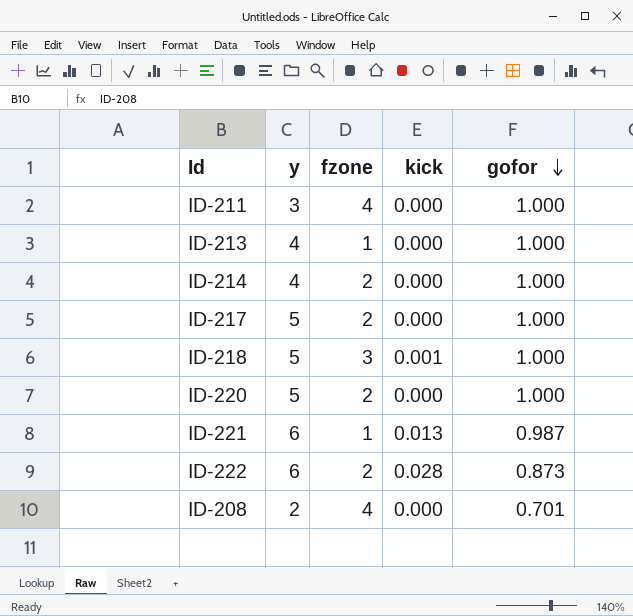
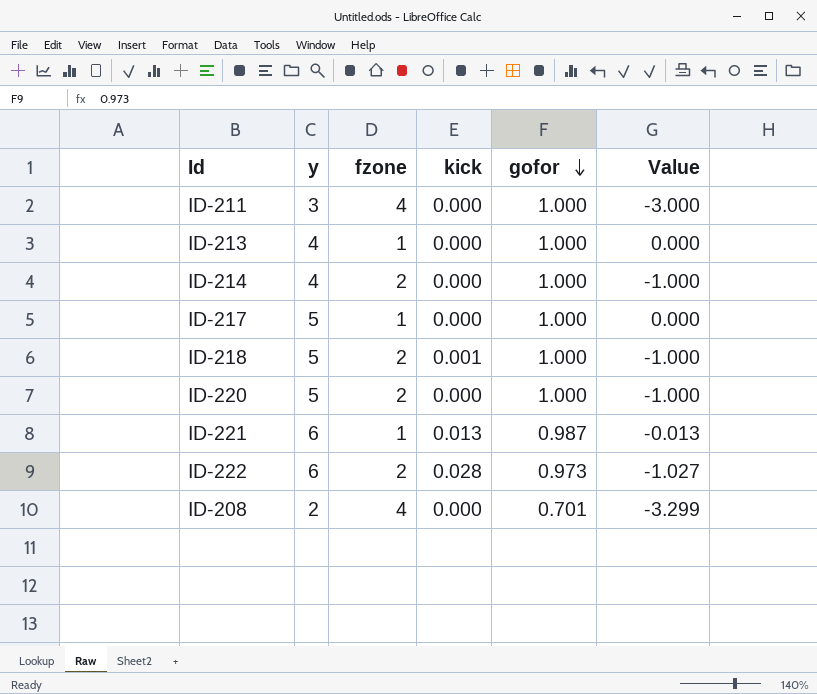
column Value | formula: none -> [gofor] - [fzone]
ID-217 | fzone: 2 -> 1
ID-218 | fzone: 3 -> 2
ID-222 | gofor: 0.873 -> 0.973

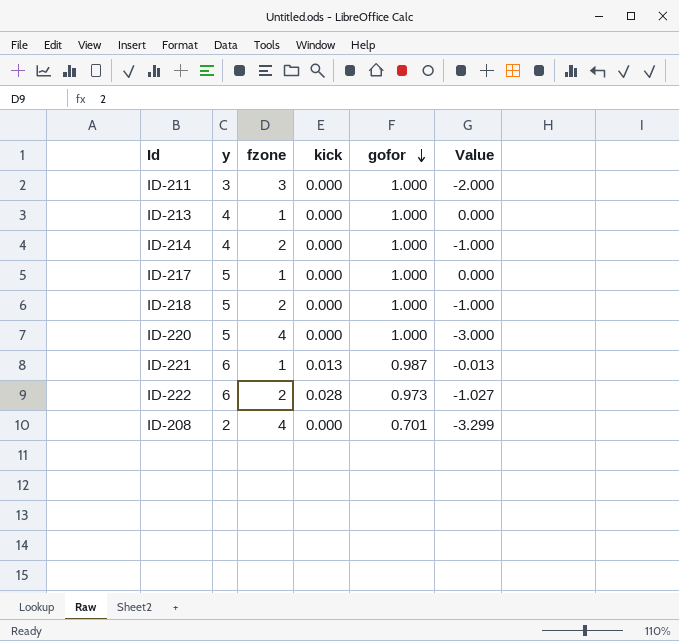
ID-211 | fzone: 4 -> 3
ID-211 | Value: -3.000 -> -2.000
ID-218 | kick: 0.001 -> 0.000
ID-220 | fzone: 2 -> 4
ID-220 | Value: -1.000 -> -3.000

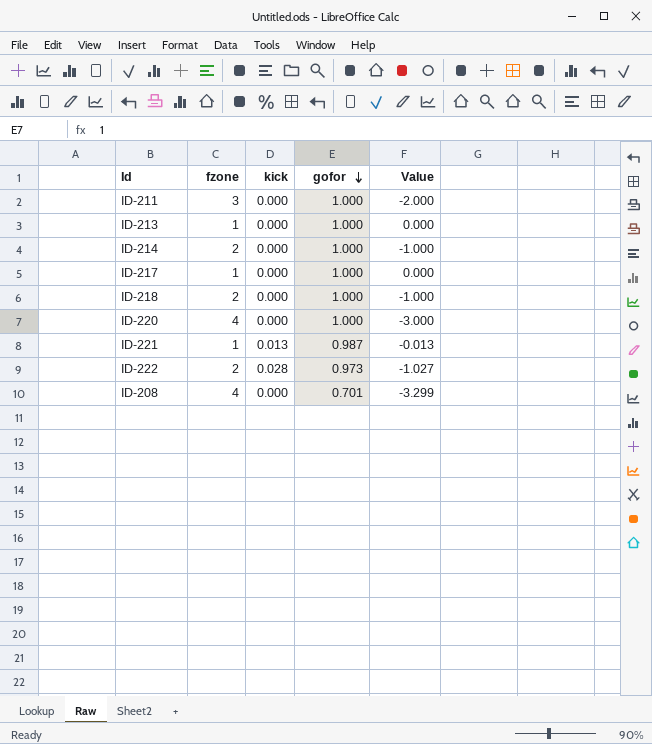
column y | position: 2 -> none

